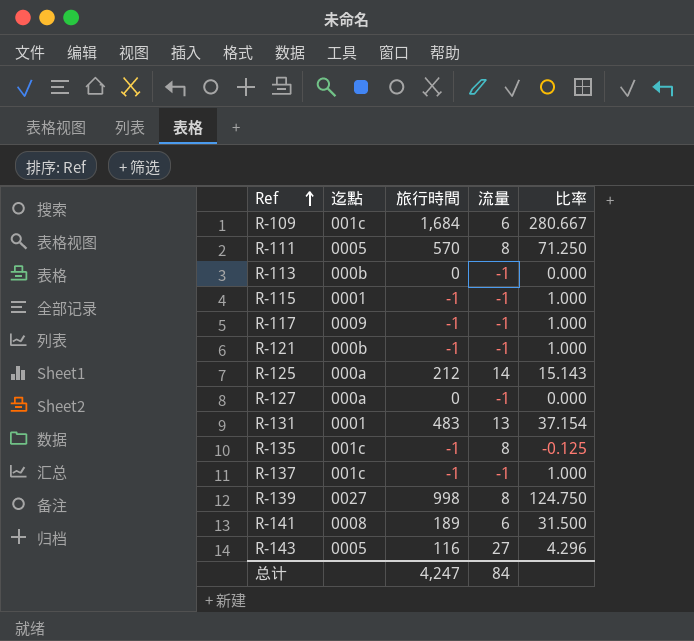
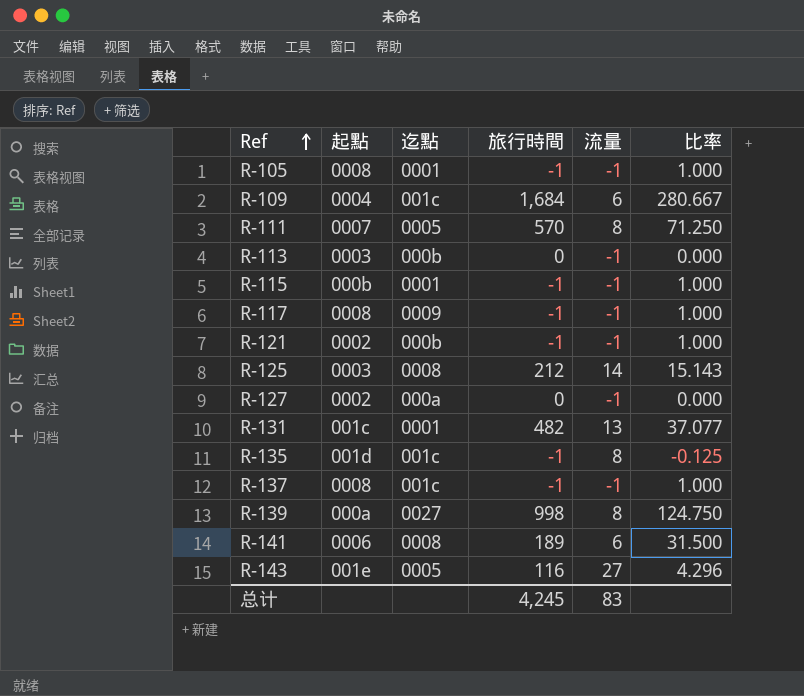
column 起點 | position: none -> 2
row R-105: none -> 0008 | 0001 | -1 | -1 | 1.000
R-125 | 迄點: 000a -> 0008
R-131 | 旅行時間: 483 -> 482
R-131 | 比率: 37.154 -> 37.077
总计 | 旅行時間: 4,247 -> 4,245
总计 | 流量: 84 -> 83

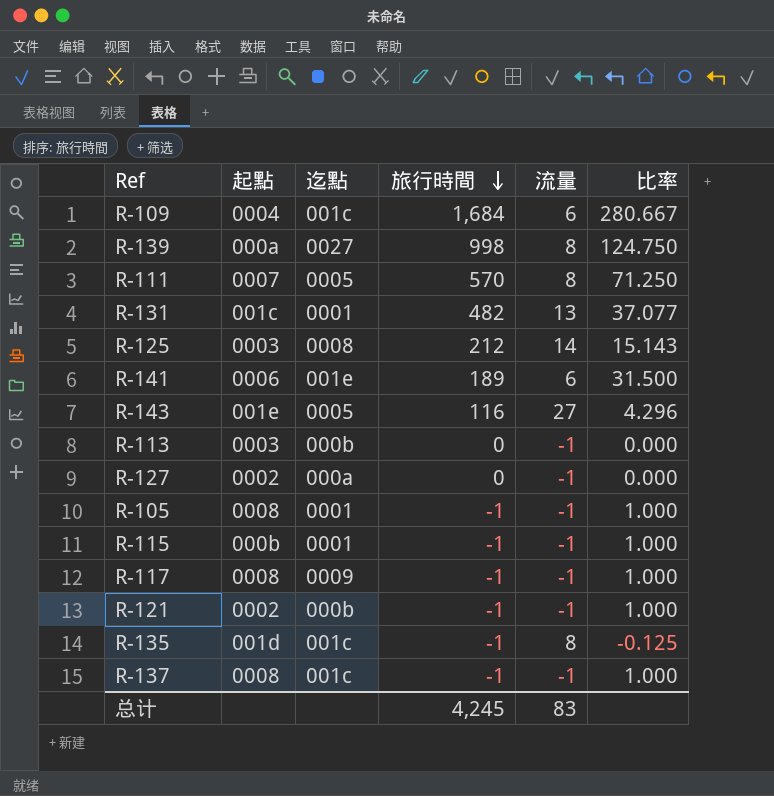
row order: Ref ascending -> 旅行時間 descending
R-141 | 迄點: 0008 -> 001e

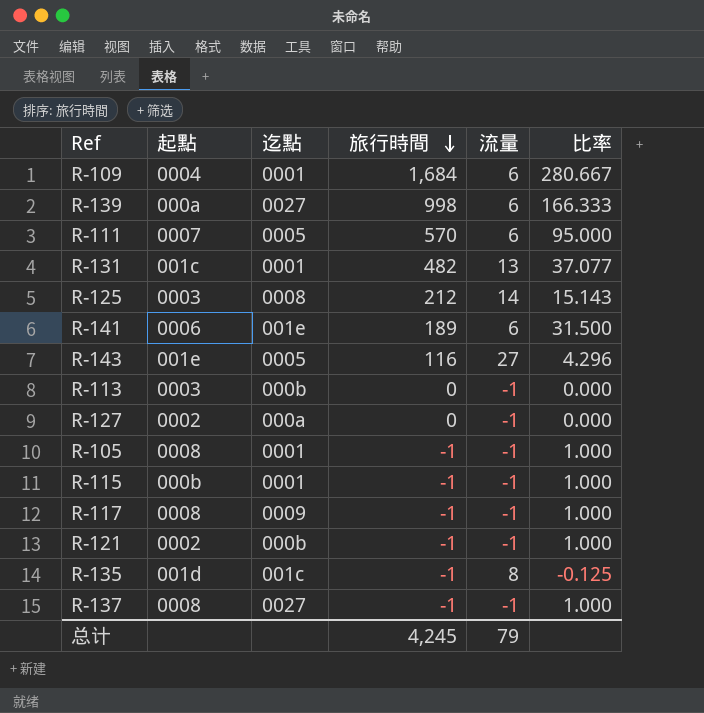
R-109 | 迄點: 001c -> 0001
R-139 | 流量: 8 -> 6
R-139 | 比率: 124.750 -> 166.333
R-111 | 流量: 8 -> 6
R-111 | 比率: 71.250 -> 95.000
R-137 | 迄點: 001c -> 0027
总计 | 流量: 83 -> 79

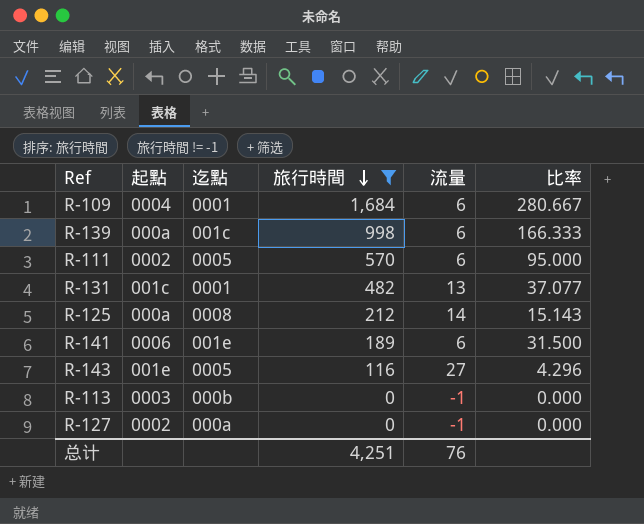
filter: none -> 旅行時間 != -1
R-139 | 迄點: 0027 -> 001c
R-111 | 起點: 0007 -> 0002
R-125 | 起點: 0003 -> 000a
总计 | 旅行時間: 4,245 -> 4,251
总计 | 流量: 79 -> 76

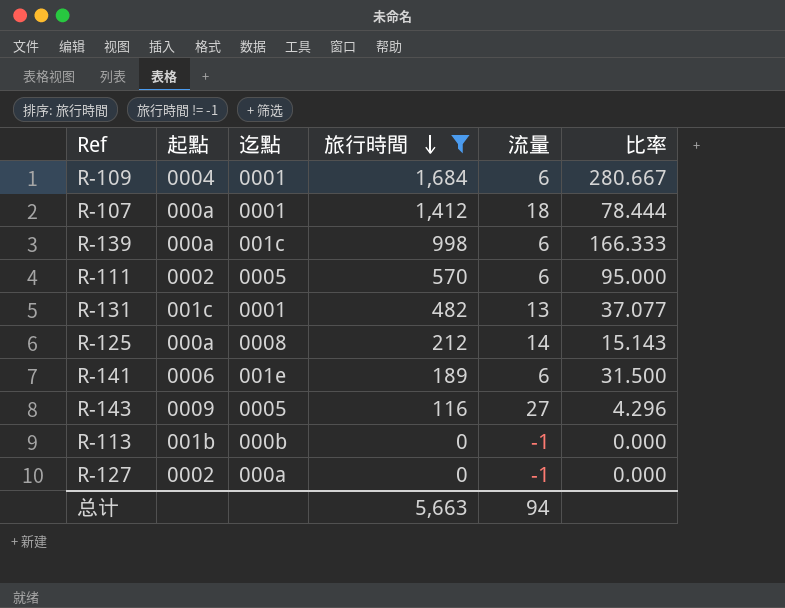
row R-107: none -> 000a | 0001 | 1,412 | 18 | 78.444
R-143 | 起點: 001e -> 0009
R-113 | 起點: 0003 -> 001b
总计 | 旅行時間: 4,251 -> 5,663
总计 | 流量: 76 -> 94

